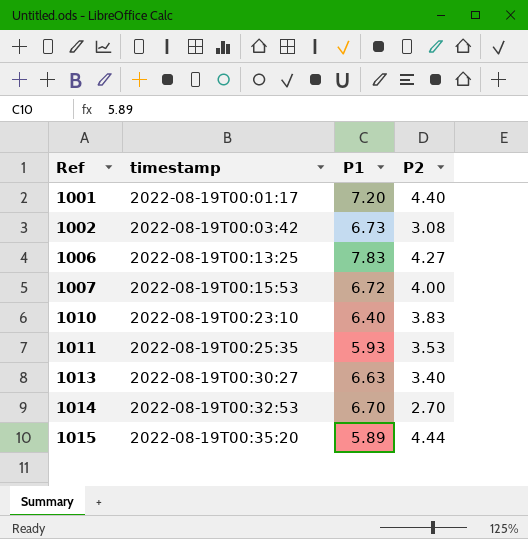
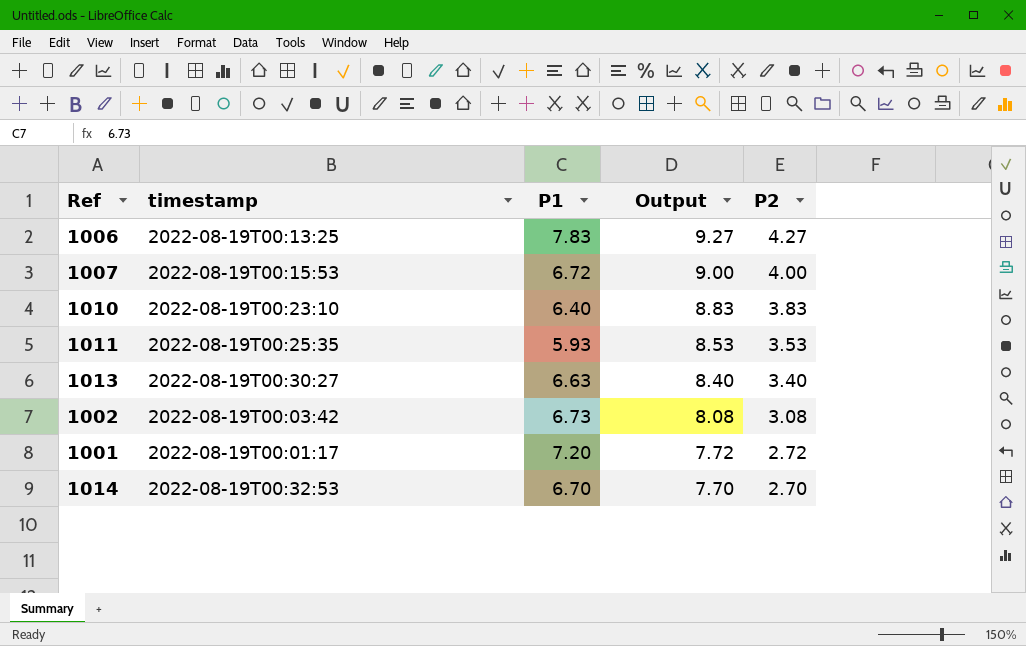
row order: Ref ascending -> Output descending
column Output | formula: none -> [P2] + 5
row 1015: 2022-08-19T00:35:20 | 5.89 | 4.44 -> none
1001 | P2: 4.40 -> 2.72

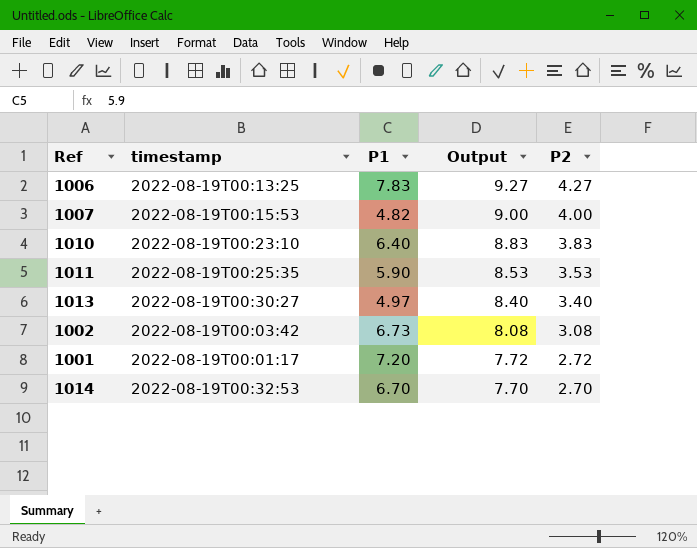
1007 | P1: 6.72 -> 4.82
1011 | P1: 5.93 -> 5.90
1013 | P1: 6.63 -> 4.97

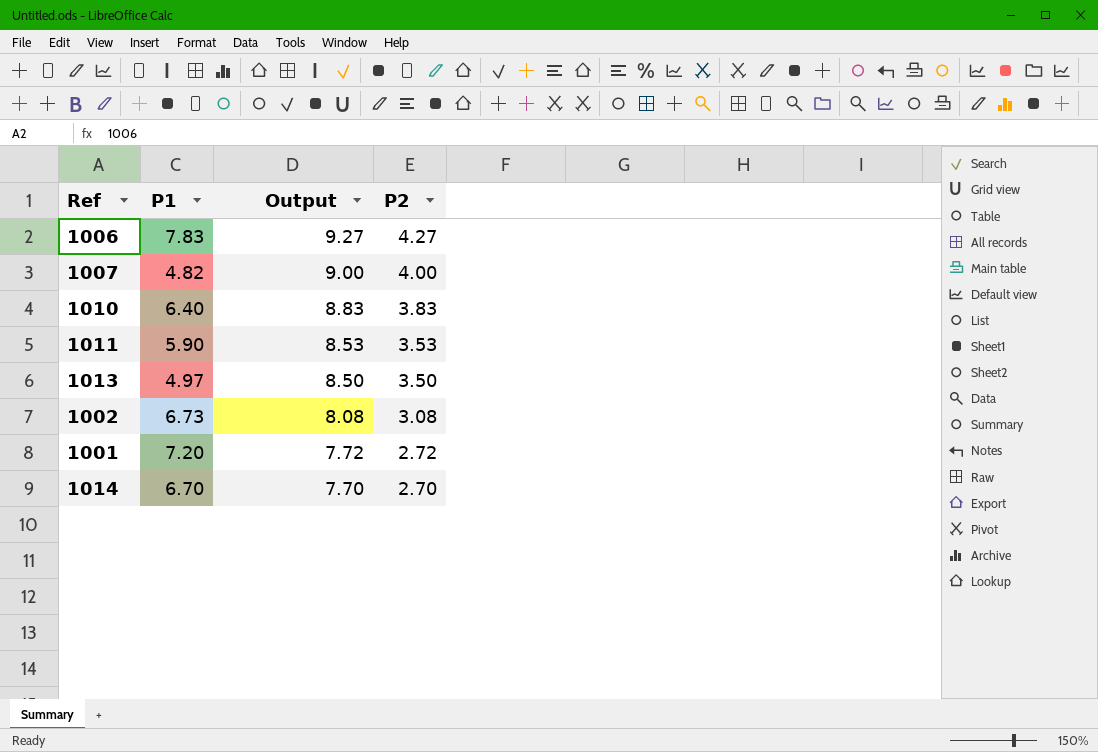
column timestamp | position: 2 -> none
1013 | Output: 8.40 -> 8.50
1013 | P2: 3.40 -> 3.50

